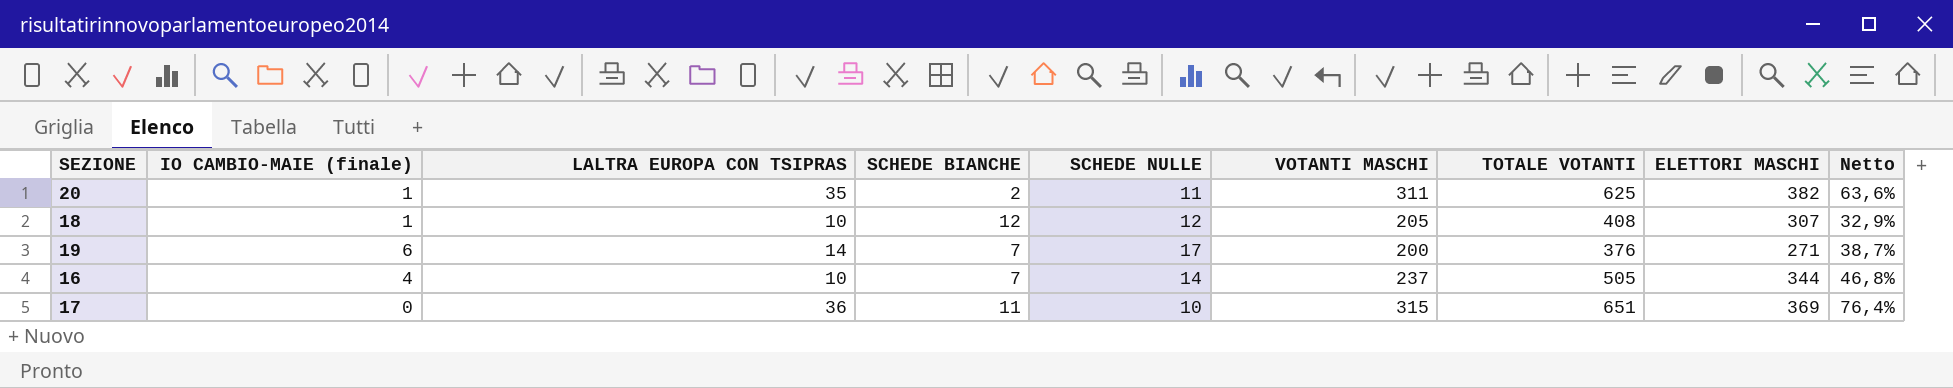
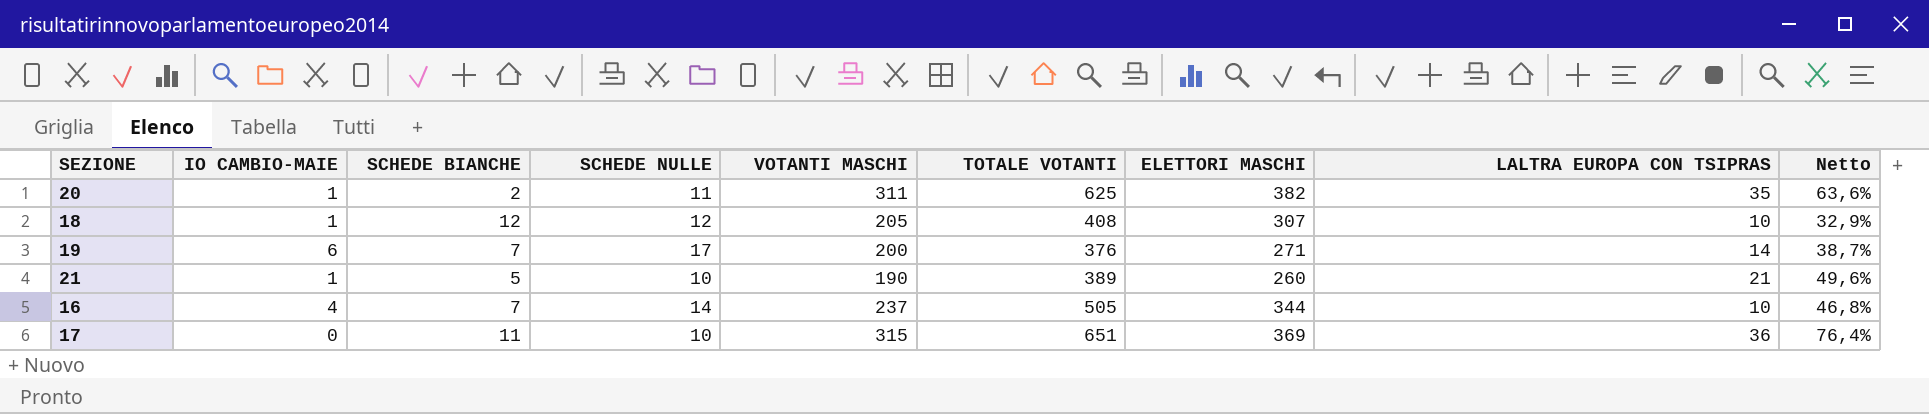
column name: IO CAMBIO-MAIE (finale) -> IO CAMBIO-MAIE
column LALTRA EUROPA CON TSIPRAS | position: 3 -> 8
row 21: none -> 1 | 5 | 10 | 190 | 389 | 260 | 21 | 49,6%

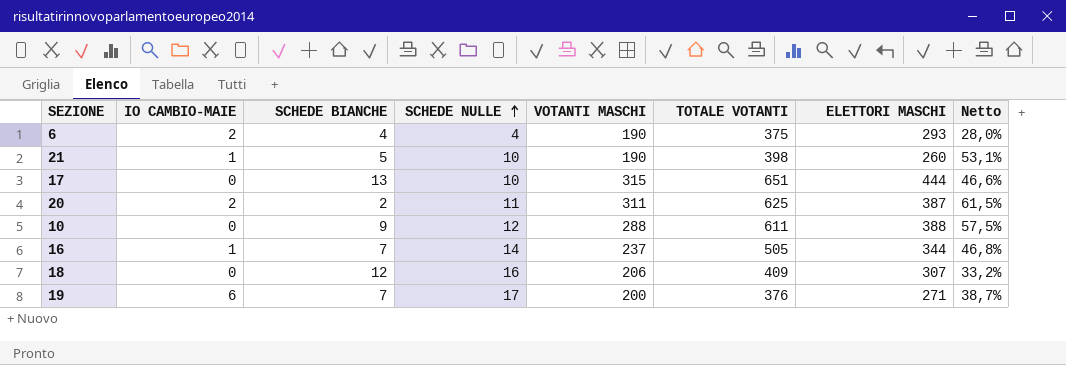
row order: none -> SCHEDE NULLE ascending
column LALTRA EUROPA CON TSIPRAS | position: 8 -> none
row 6: none -> 2 | 4 | 4 | 190 | 375 | 293 | 28,0%
21 | TOTALE VOTANTI: 389 -> 398
21 | Netto: 49,6% -> 53,1%
17 | SCHEDE BIANCHE: 11 -> 13
17 | ELETTORI MASCHI: 369 -> 444
17 | Netto: 76,4% -> 46,6%
20 | IO CAMBIO-MAIE: 1 -> 2
20 | ELETTORI MASCHI: 382 -> 387
20 | Netto: 63,6% -> 61,5%
row 10: none -> 0 | 9 | 12 | 288 | 611 | 388 | 57,5%
16 | IO CAMBIO-MAIE: 4 -> 1
18 | IO CAMBIO-MAIE: 1 -> 0
18 | SCHEDE NULLE: 12 -> 16
18 | VOTANTI MASCHI: 205 -> 206
18 | TOTALE VOTANTI: 408 -> 409
18 | Netto: 32,9% -> 33,2%

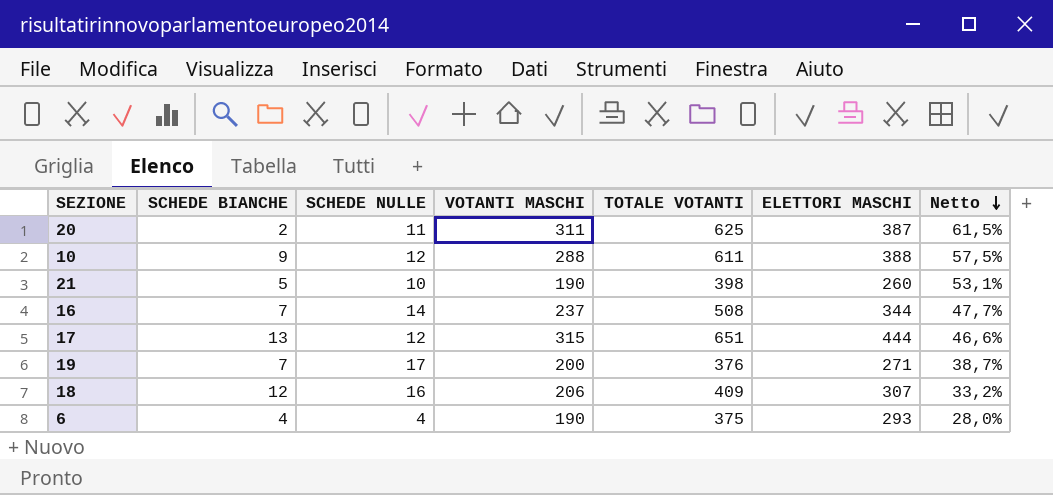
row order: SCHEDE NULLE ascending -> Netto descending
column IO CAMBIO-MAIE | position: 2 -> none
16 | TOTALE VOTANTI: 505 -> 508
16 | Netto: 46,8% -> 47,7%
17 | SCHEDE NULLE: 10 -> 12

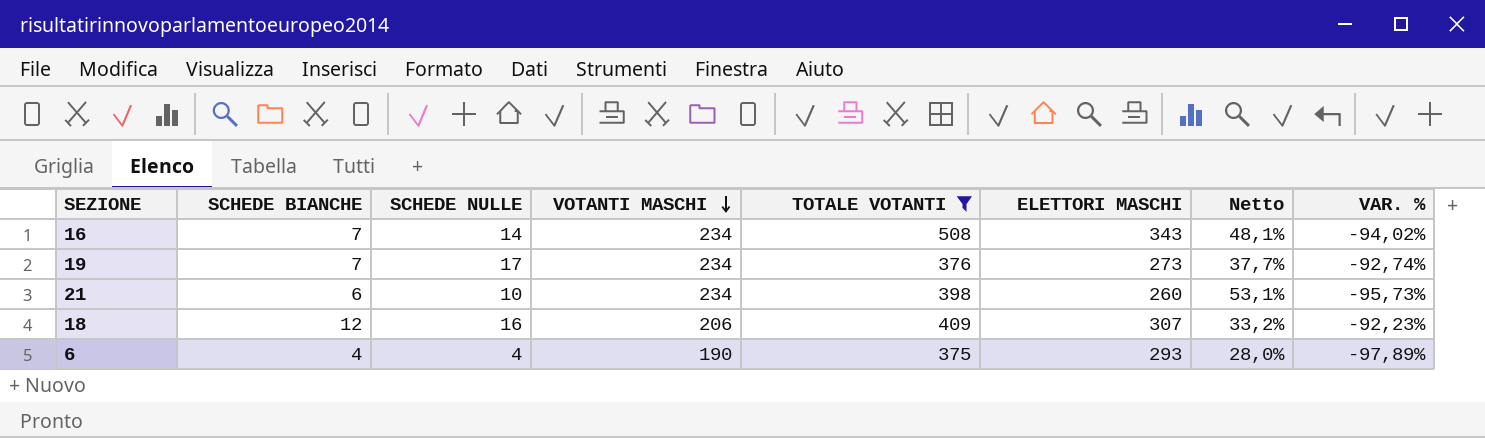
filter: none -> TOTALE VOTANTI <= 508
row order: Netto descending -> VOTANTI MASCHI descending
column VAR. % | formula: none -> ([SCHEDE NULLE] - [VOTANTI MASCHI]) / [VOTANTI MASCHI]
16 | VOTANTI MASCHI: 237 -> 234
16 | ELETTORI MASCHI: 344 -> 343
16 | Netto: 47,7% -> 48,1%
19 | VOTANTI MASCHI: 200 -> 234
19 | ELETTORI MASCHI: 271 -> 273
19 | Netto: 38,7% -> 37,7%
21 | SCHEDE BIANCHE: 5 -> 6
21 | VOTANTI MASCHI: 190 -> 234

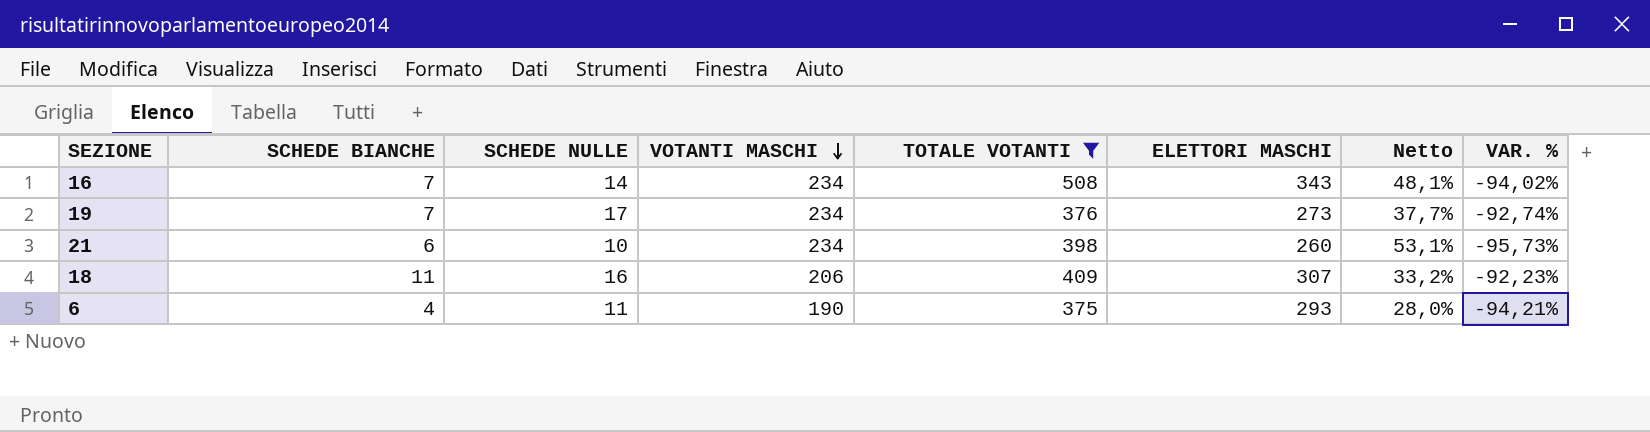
18 | SCHEDE BIANCHE: 12 -> 11
6 | SCHEDE NULLE: 4 -> 11
6 | VAR. %: -97,89% -> -94,21%

